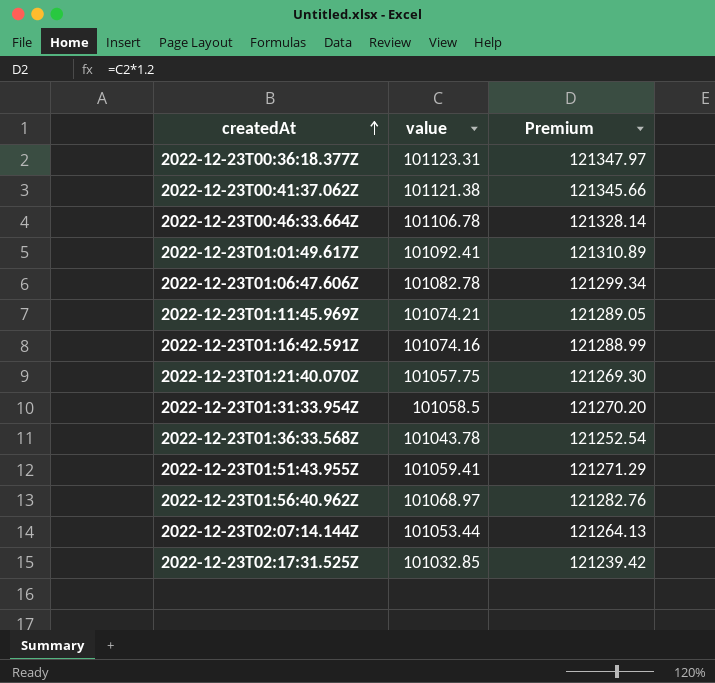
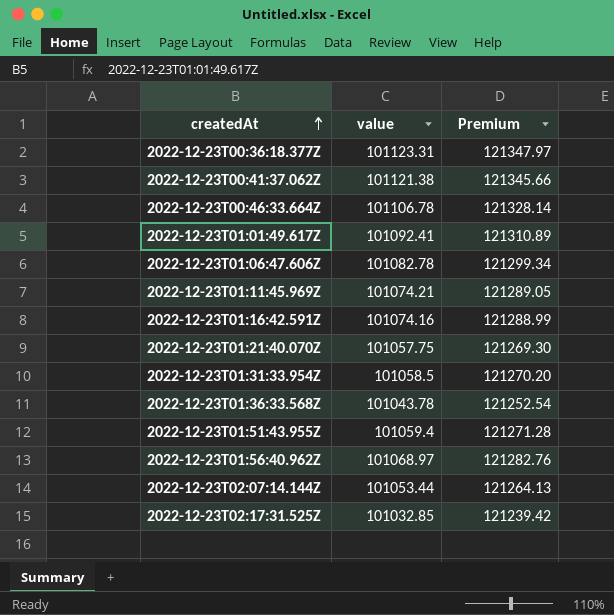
2022-12-23T01:51:43.955Z | value: 101059.41 -> 101059.4
2022-12-23T01:51:43.955Z | Premium: 121271.29 -> 121271.28

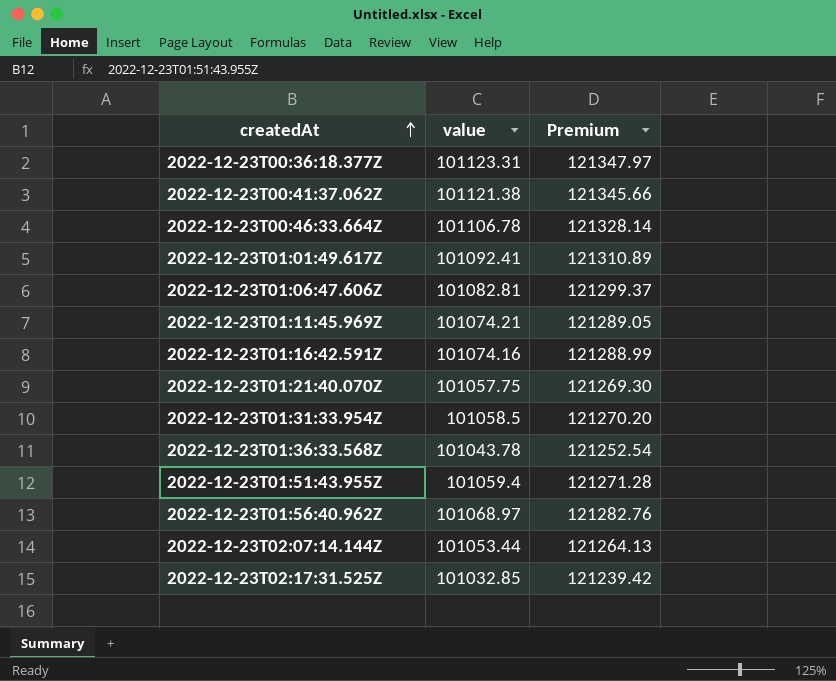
2022-12-23T01:06:47.606Z | value: 101082.78 -> 101082.81
2022-12-23T01:06:47.606Z | Premium: 121299.34 -> 121299.37

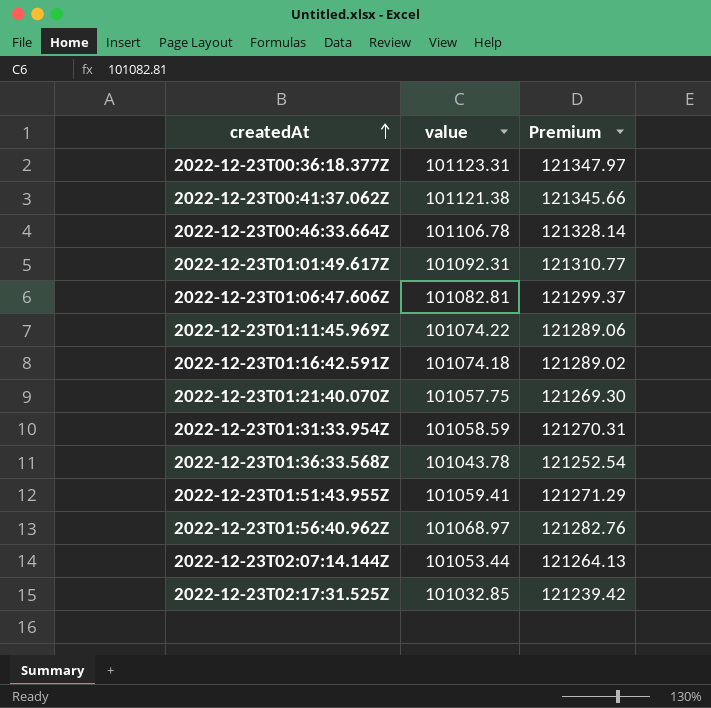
2022-12-23T01:01:49.617Z | value: 101092.41 -> 101092.31
2022-12-23T01:01:49.617Z | Premium: 121310.89 -> 121310.77
2022-12-23T01:11:45.969Z | value: 101074.21 -> 101074.22
2022-12-23T01:11:45.969Z | Premium: 121289.05 -> 121289.06
2022-12-23T01:16:42.591Z | value: 101074.16 -> 101074.18
2022-12-23T01:16:42.591Z | Premium: 121288.99 -> 121289.02
2022-12-23T01:31:33.954Z | value: 101058.5 -> 101058.59
2022-12-23T01:31:33.954Z | Premium: 121270.20 -> 121270.31
2022-12-23T01:51:43.955Z | value: 101059.4 -> 101059.41
2022-12-23T01:51:43.955Z | Premium: 121271.28 -> 121271.29

